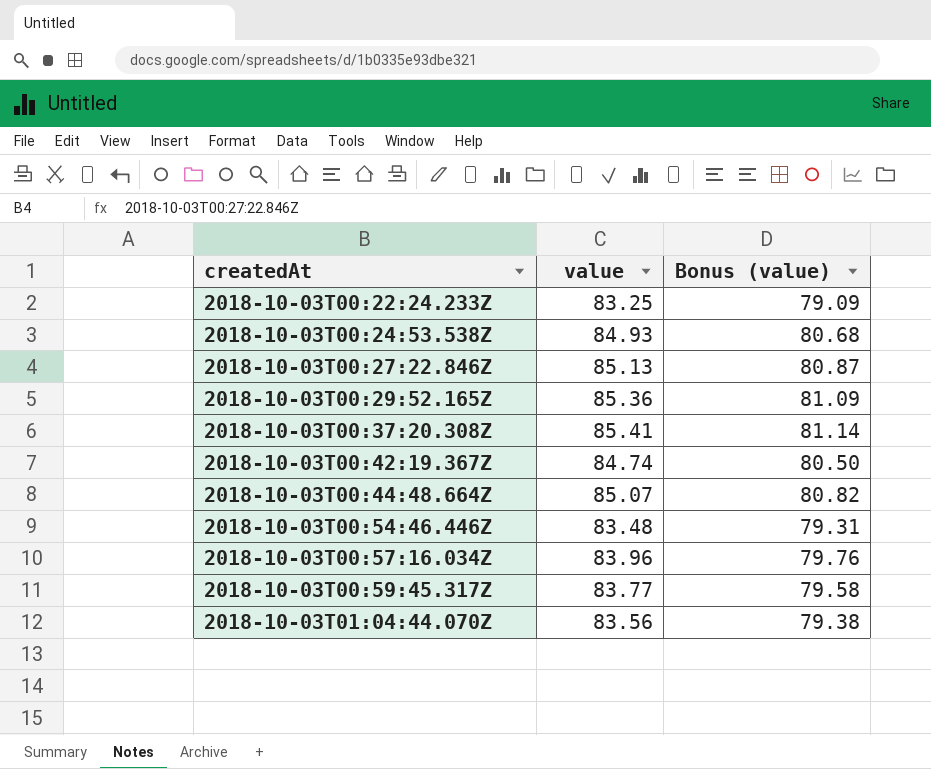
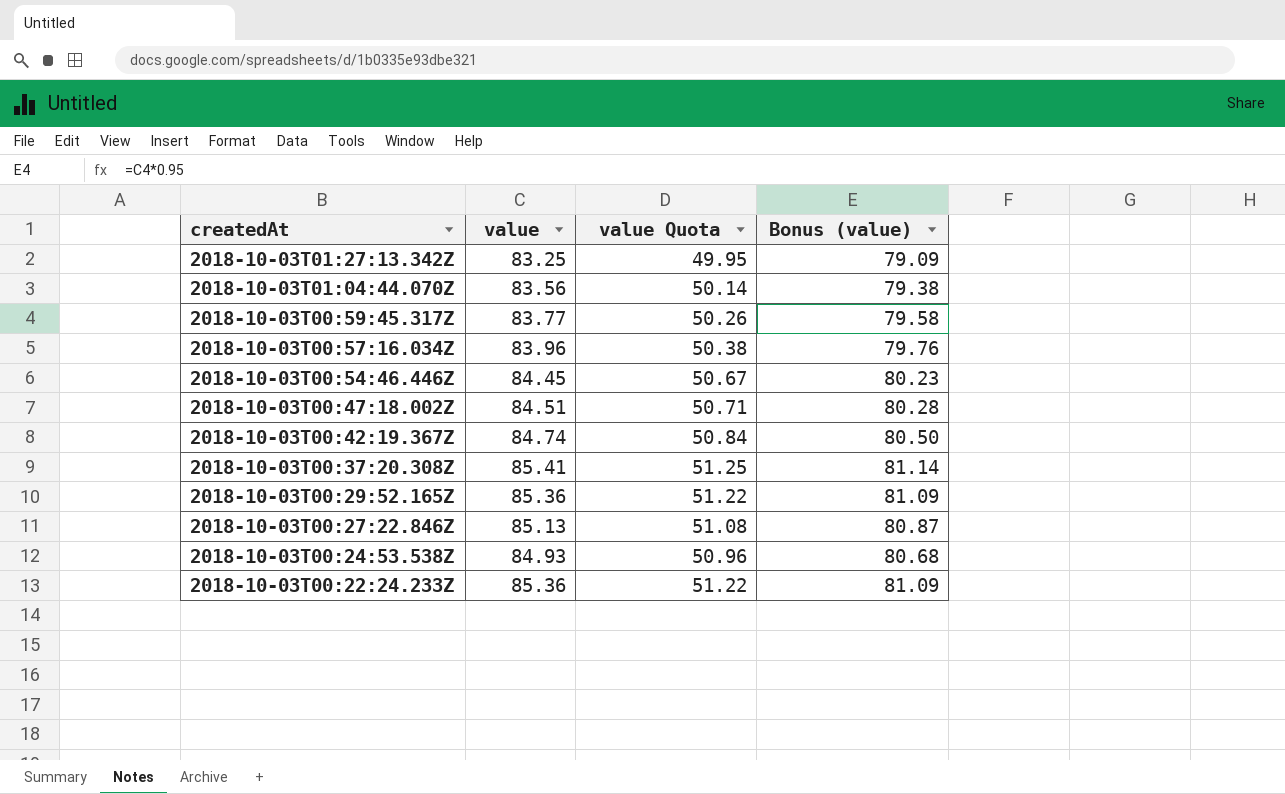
row order: createdAt ascending -> createdAt descending
column value Quota | formula: none -> [value] * 0.6
row 2018-10-03T00:44:48.664Z: 85.07 | 80.82 -> none
row 2018-10-03T01:27:13.342Z: none -> 83.25 | 49.95 | 79.09
2018-10-03T00:54:46.446Z | value: 83.48 -> 84.45
2018-10-03T00:54:46.446Z | Bonus (value): 79.31 -> 80.23
row 2018-10-03T00:47:18.002Z: none -> 84.51 | 50.71 | 80.28
2018-10-03T00:22:24.233Z | value: 83.25 -> 85.36
2018-10-03T00:22:24.233Z | Bonus (value): 79.09 -> 81.09

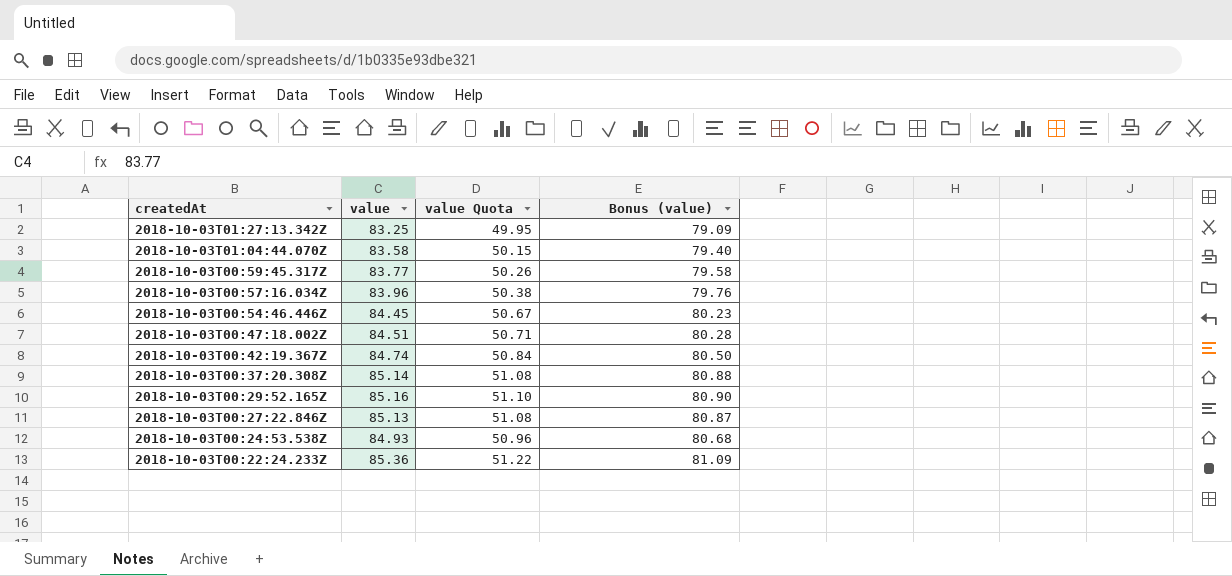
2018-10-03T01:04:44.070Z | value: 83.56 -> 83.58
2018-10-03T01:04:44.070Z | value Quota: 50.14 -> 50.15
2018-10-03T01:04:44.070Z | Bonus (value): 79.38 -> 79.40
2018-10-03T00:37:20.308Z | value: 85.41 -> 85.14
2018-10-03T00:37:20.308Z | value Quota: 51.25 -> 51.08
2018-10-03T00:37:20.308Z | Bonus (value): 81.14 -> 80.88
2018-10-03T00:29:52.165Z | value: 85.36 -> 85.16
2018-10-03T00:29:52.165Z | value Quota: 51.22 -> 51.10
2018-10-03T00:29:52.165Z | Bonus (value): 81.09 -> 80.90

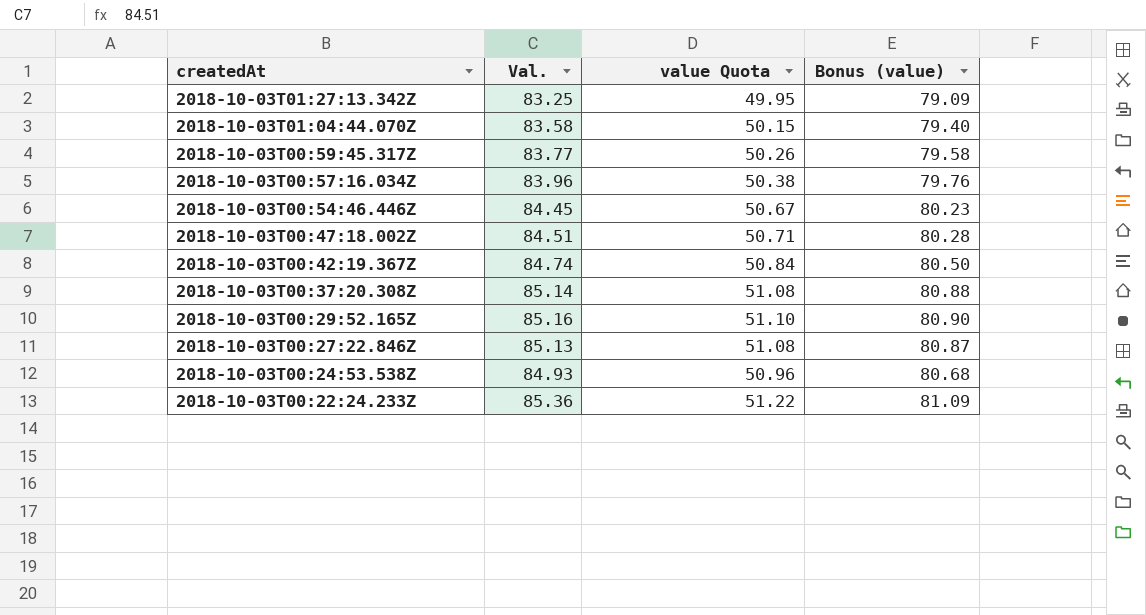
column name: value -> Val.

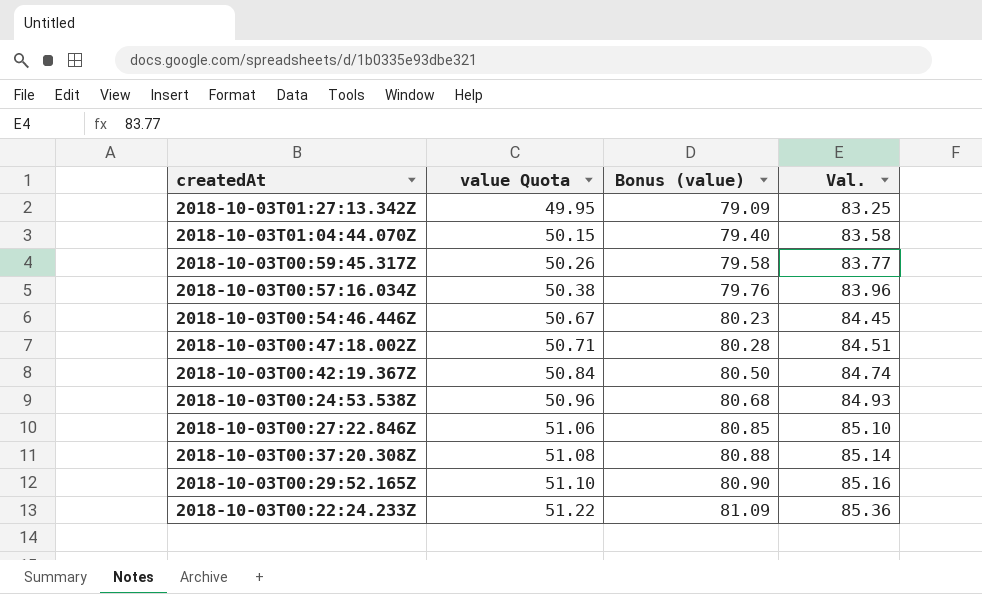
row order: createdAt descending -> value Quota ascending
column Val. | position: 2 -> 4
2018-10-03T00:27:22.846Z | value Quota: 51.08 -> 51.06
2018-10-03T00:27:22.846Z | Bonus (value): 80.87 -> 80.85
2018-10-03T00:27:22.846Z | Val.: 85.13 -> 85.10

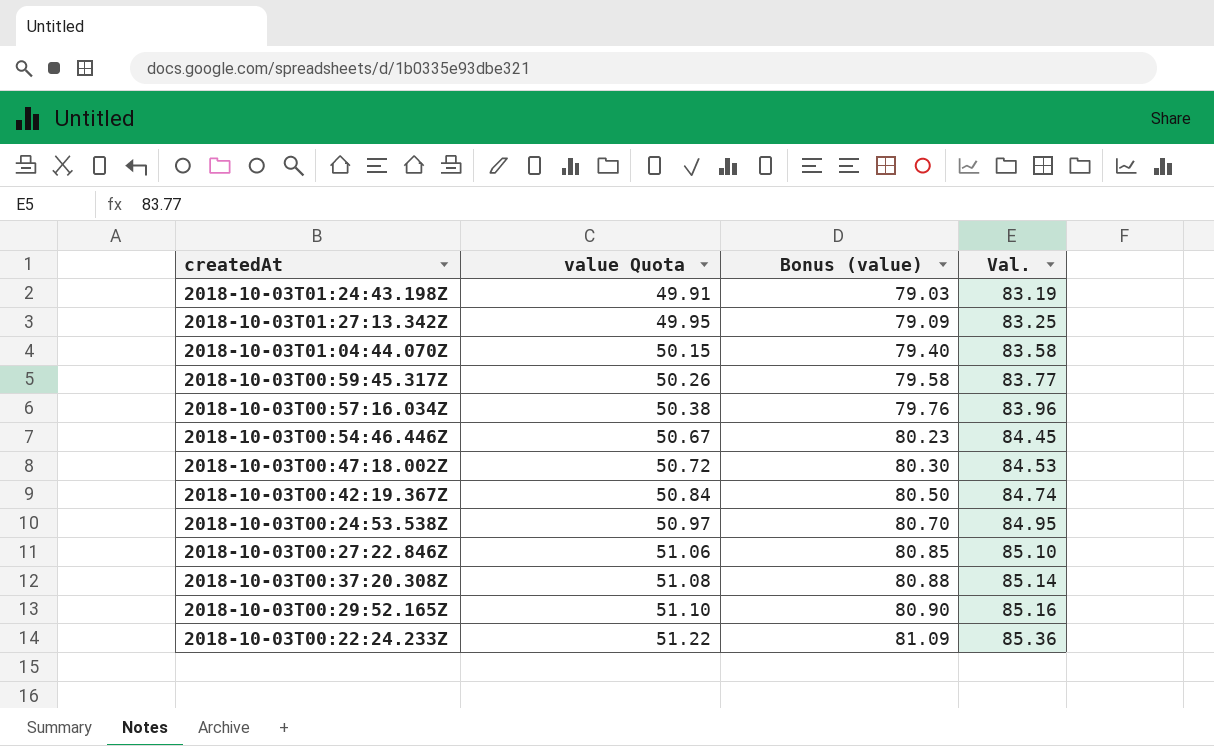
row 2018-10-03T01:24:43.198Z: none -> 49.91 | 79.03 | 83.19
2018-10-03T00:47:18.002Z | value Quota: 50.71 -> 50.72
2018-10-03T00:47:18.002Z | Bonus (value): 80.28 -> 80.30
2018-10-03T00:47:18.002Z | Val.: 84.51 -> 84.53
2018-10-03T00:24:53.538Z | value Quota: 50.96 -> 50.97
2018-10-03T00:24:53.538Z | Bonus (value): 80.68 -> 80.70
2018-10-03T00:24:53.538Z | Val.: 84.93 -> 84.95

